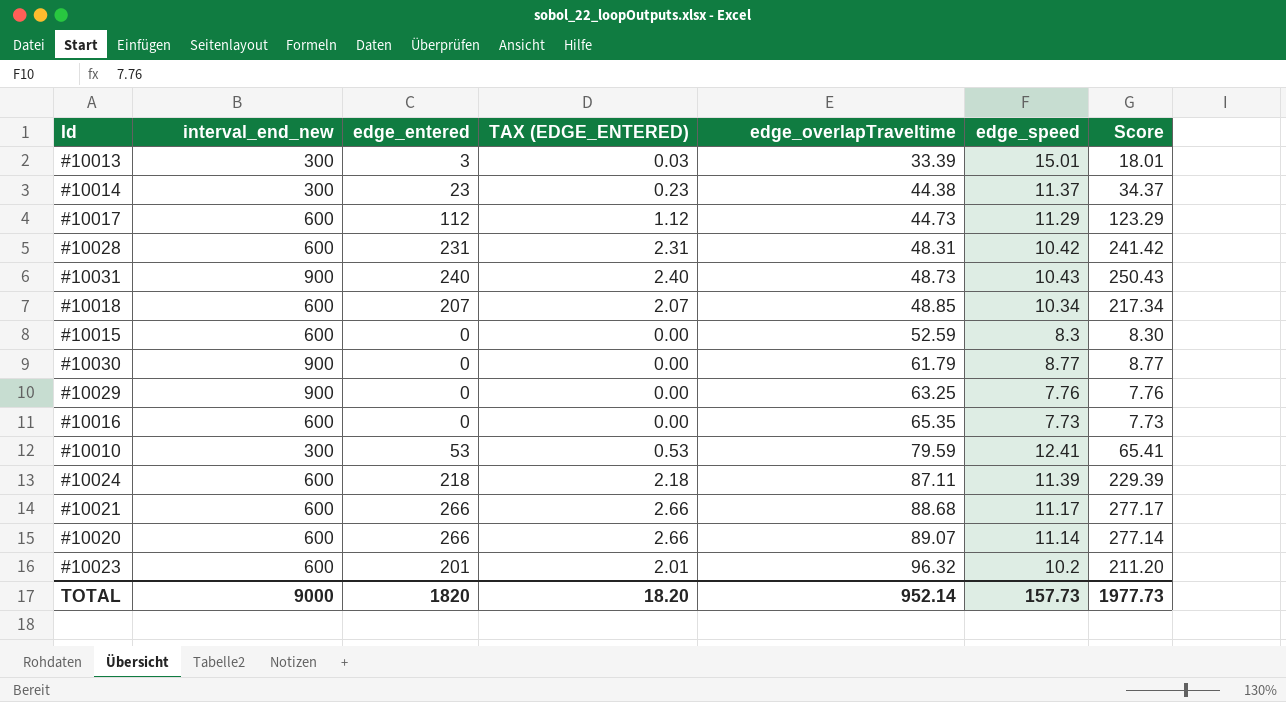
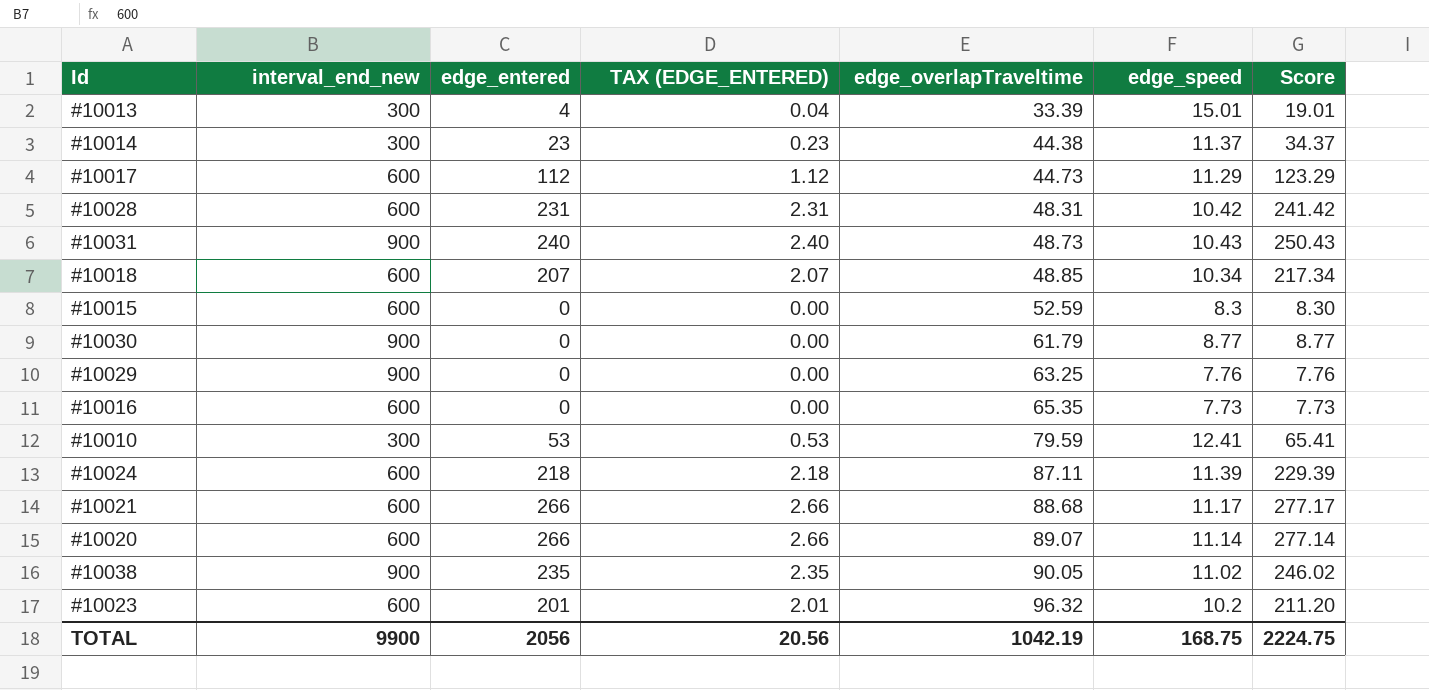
#10013 | edge_entered: 3 -> 4
#10013 | TAX (EDGE_ENTERED): 0.03 -> 0.04
#10013 | Score: 18.01 -> 19.01
row #10038: none -> 900 | 235 | 2.35 | 90.05 | 11.02 | 246.02
TOTAL | interval_end_new: 9000 -> 9900
TOTAL | edge_entered: 1820 -> 2056
TOTAL | TAX (EDGE_ENTERED): 18.20 -> 20.56
TOTAL | edge_overlapTraveltime: 952.14 -> 1042.19
TOTAL | edge_speed: 157.73 -> 168.75
TOTAL | Score: 1977.73 -> 2224.75

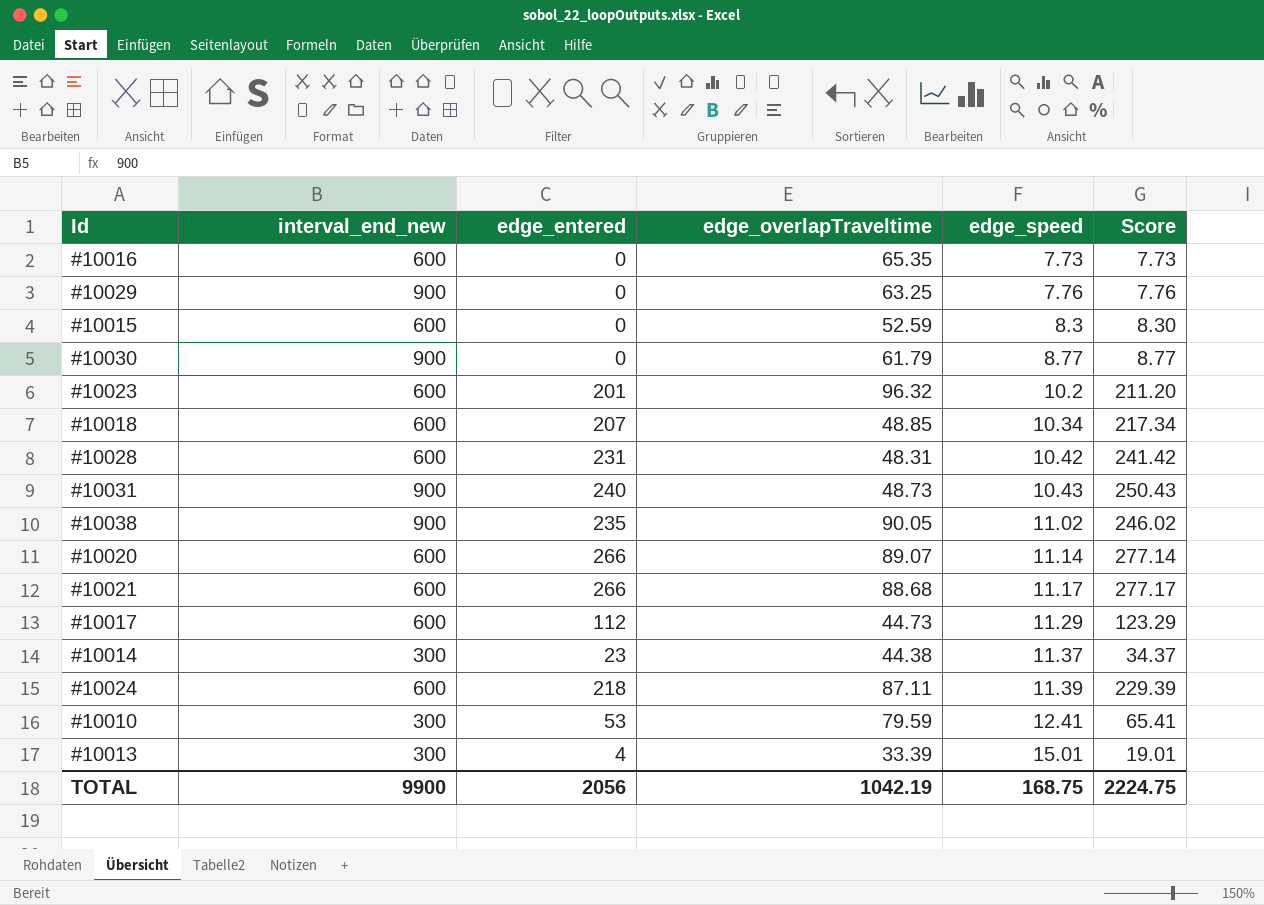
row order: edge_overlapTraveltime ascending -> edge_speed ascending
column TAX (EDGE_ENTERED) | formula: [edge_entered] * 0.01 -> none

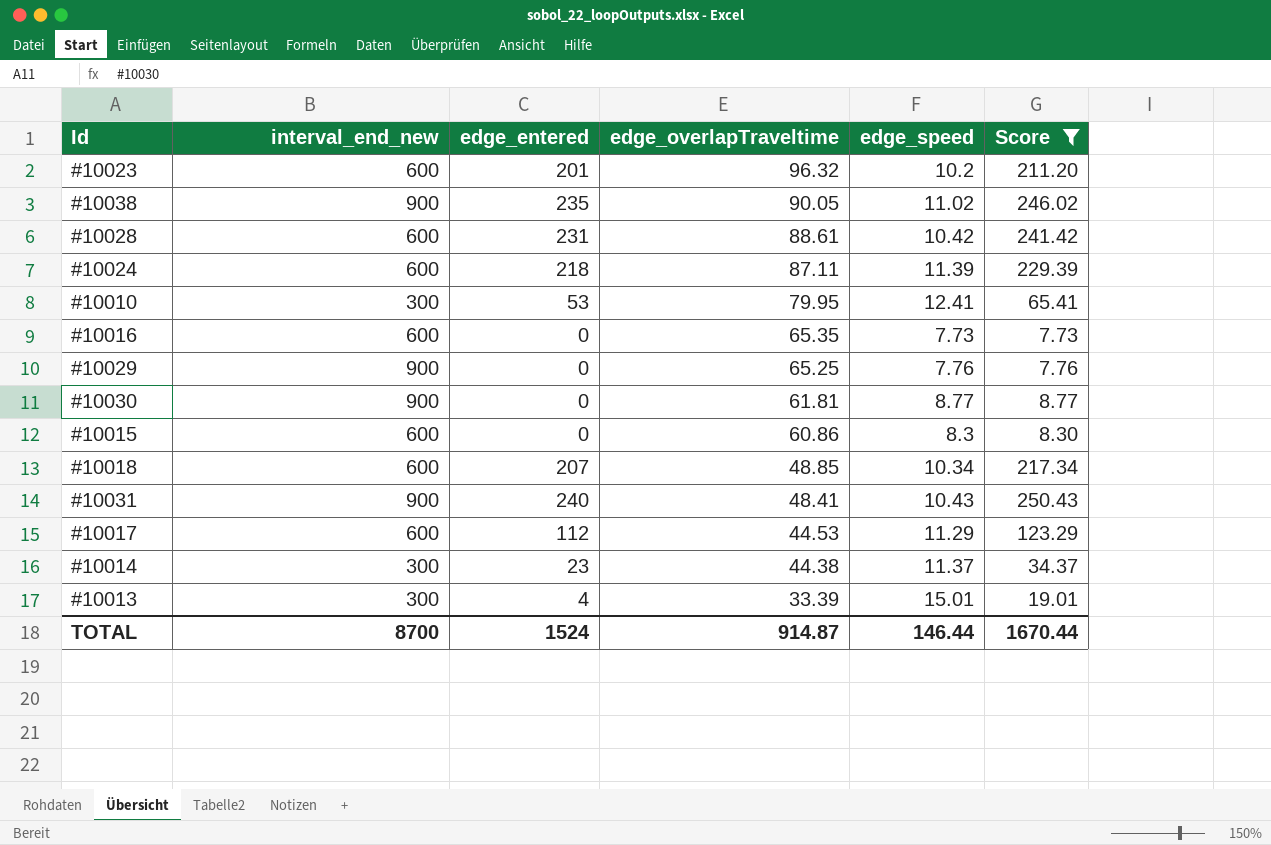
filter: none -> Score <= 250.43
row order: edge_speed ascending -> edge_overlapTraveltime descending
#10028 | edge_overlapTraveltime: 48.31 -> 88.61
#10010 | edge_overlapTraveltime: 79.59 -> 79.95
#10029 | edge_overlapTraveltime: 63.25 -> 65.25
#10030 | edge_overlapTraveltime: 61.79 -> 61.81
#10015 | edge_overlapTraveltime: 52.59 -> 60.86
#10031 | edge_overlapTraveltime: 48.73 -> 48.41
#10017 | edge_overlapTraveltime: 44.73 -> 44.53
TOTAL | interval_end_new: 9900 -> 8700
TOTAL | edge_entered: 2056 -> 1524
TOTAL | edge_overlapTraveltime: 1042.19 -> 914.87
TOTAL | edge_speed: 168.75 -> 146.44
TOTAL | Score: 2224.75 -> 1670.44

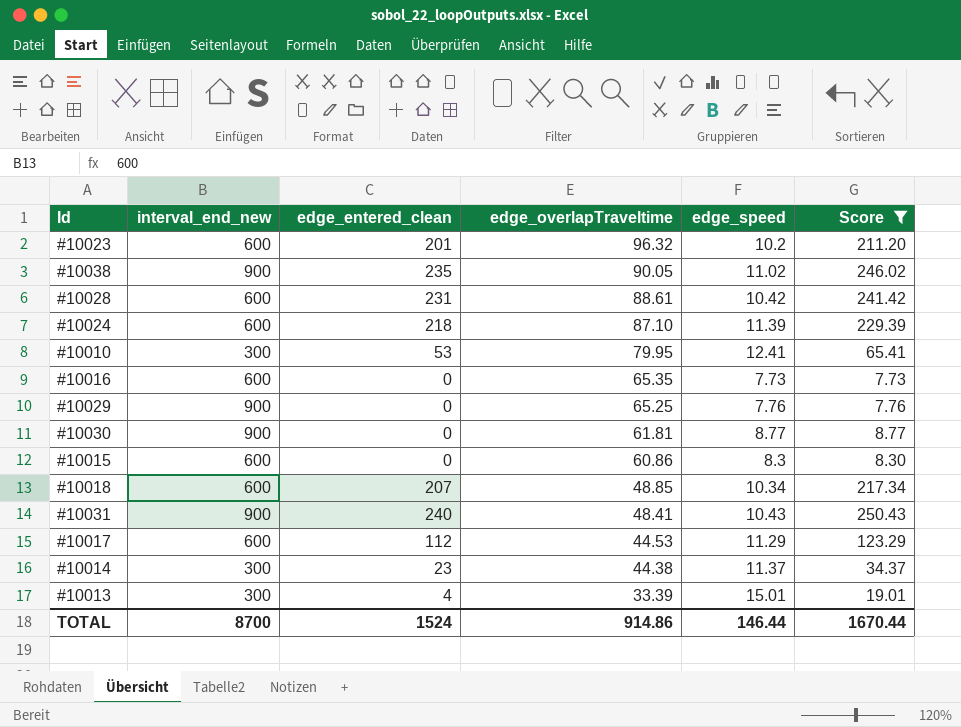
column name: edge_entered -> edge_entered_clean
#10024 | edge_overlapTraveltime: 87.11 -> 87.10
TOTAL | edge_overlapTraveltime: 914.87 -> 914.86

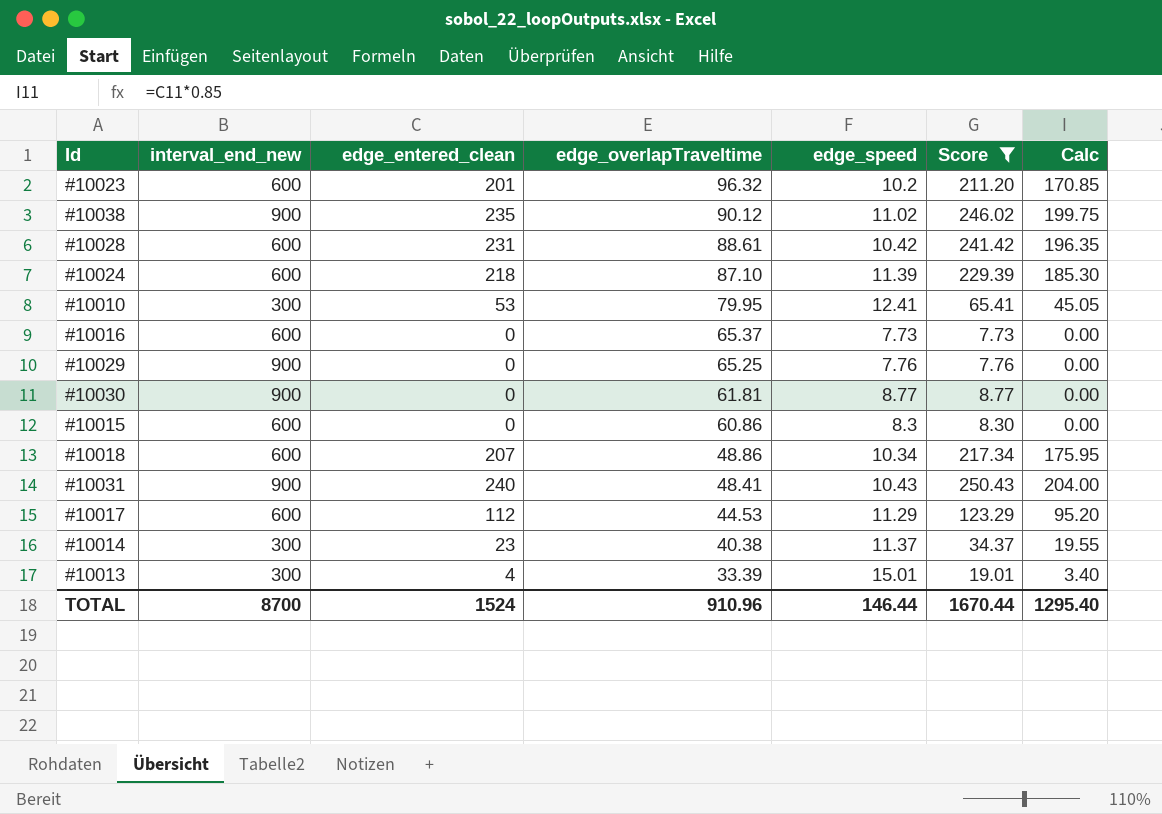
column Calc | formula: none -> [edge_entered_clean] * 0.85
#10038 | edge_overlapTraveltime: 90.05 -> 90.12
#10016 | edge_overlapTraveltime: 65.35 -> 65.37
#10018 | edge_overlapTraveltime: 48.85 -> 48.86
#10014 | edge_overlapTraveltime: 44.38 -> 40.38
TOTAL | edge_overlapTraveltime: 914.86 -> 910.96

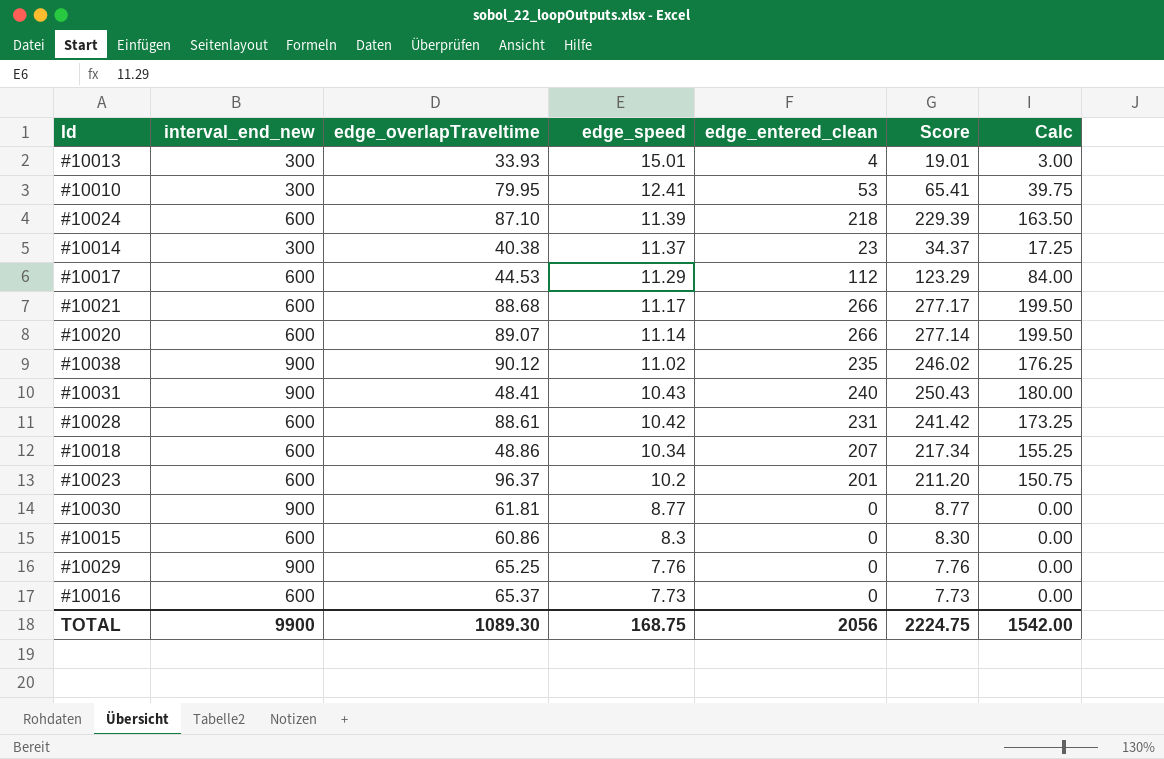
filter: Score <= 250.43 -> none
row order: edge_overlapTraveltime descending -> edge_speed descending
column edge_entered_clean | position: 3 -> 5
column Calc | formula: [edge_entered_clean] * 0.85 -> [edge_entered_clean] * 0.75
#10013 | edge_overlapTraveltime: 33.39 -> 33.93
#10023 | edge_overlapTraveltime: 96.32 -> 96.37
TOTAL | interval_end_new: 8700 -> 9900
TOTAL | edge_overlapTraveltime: 910.96 -> 1089.30
TOTAL | edge_speed: 146.44 -> 168.75
TOTAL | edge_entered_clean: 1524 -> 2056
TOTAL | Score: 1670.44 -> 2224.75
TOTAL | Calc: 1295.40 -> 1542.00

